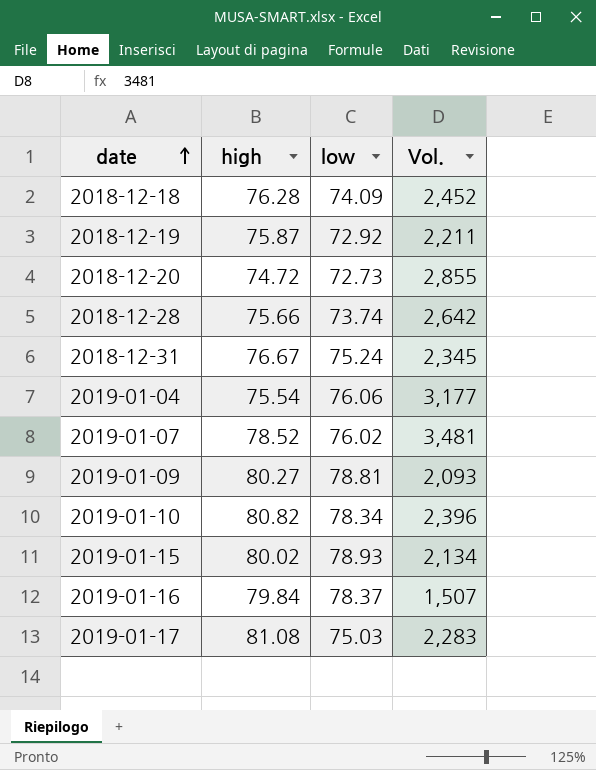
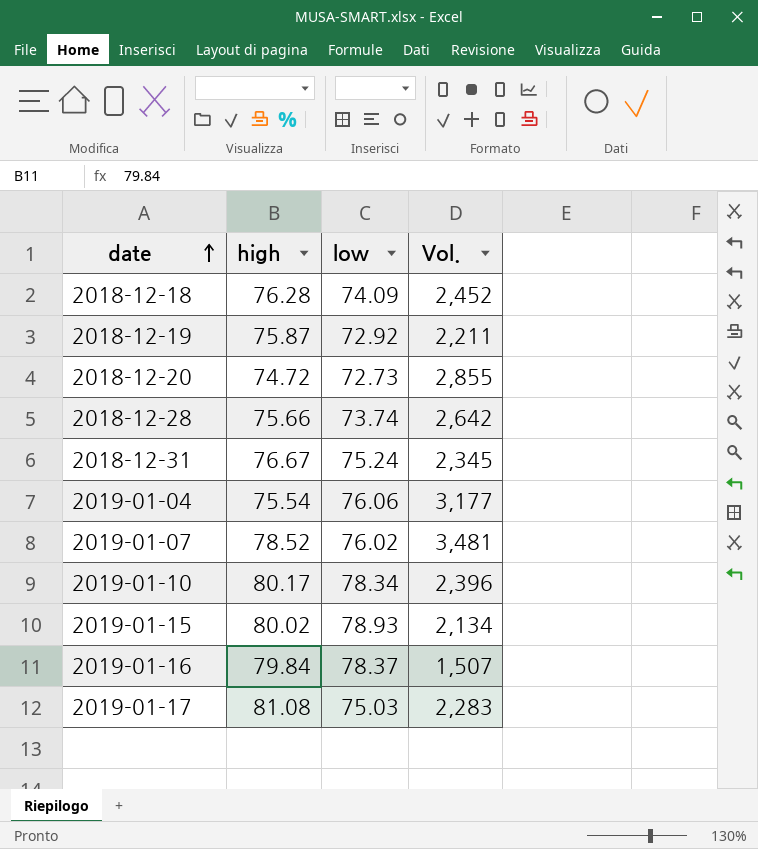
row 2019-01-09: 80.27 | 78.81 | 2,093 -> none
2019-01-10 | high: 80.82 -> 80.17

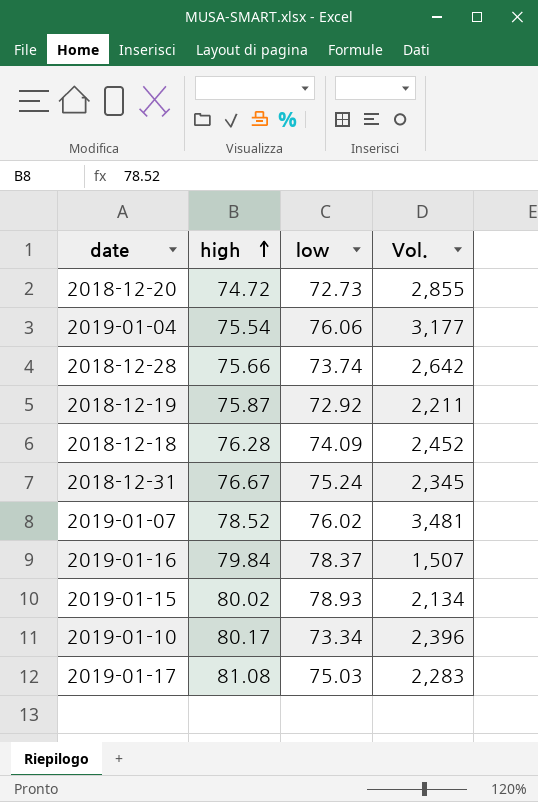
row order: date ascending -> high ascending
2019-01-10 | low: 78.34 -> 73.34

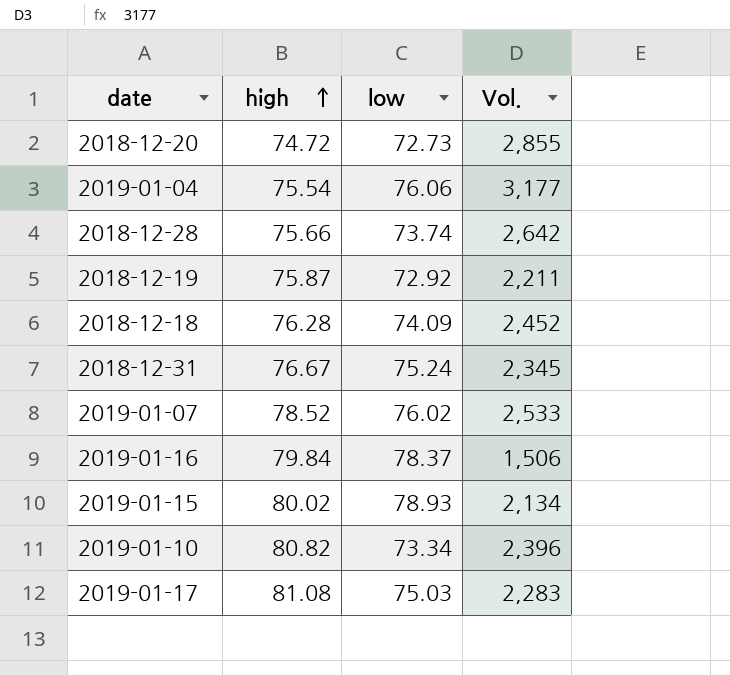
2019-01-07 | Vol.: 3,481 -> 2,533
2019-01-16 | Vol.: 1,507 -> 1,506
2019-01-10 | high: 80.17 -> 80.82

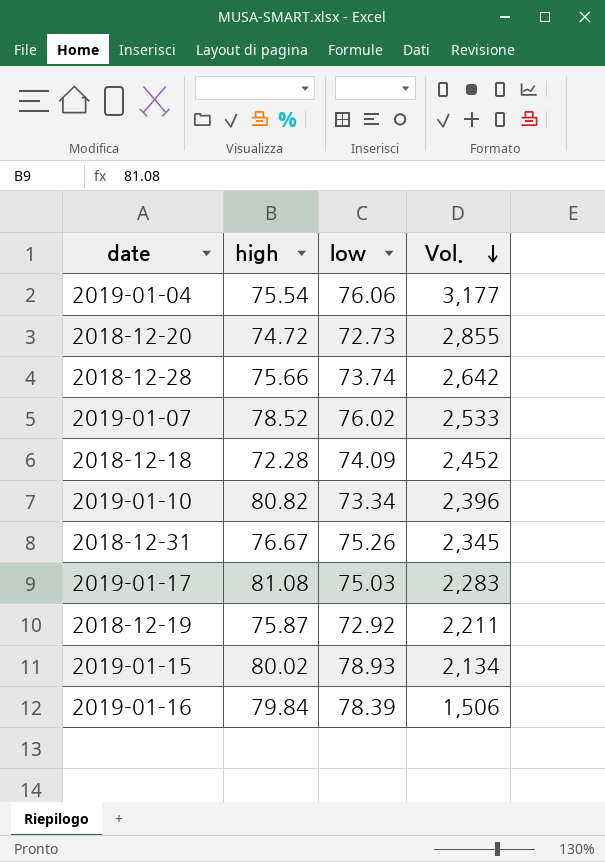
row order: high ascending -> Vol. descending
2018-12-18 | high: 76.28 -> 72.28
2018-12-31 | low: 75.24 -> 75.26
2019-01-16 | low: 78.37 -> 78.39

